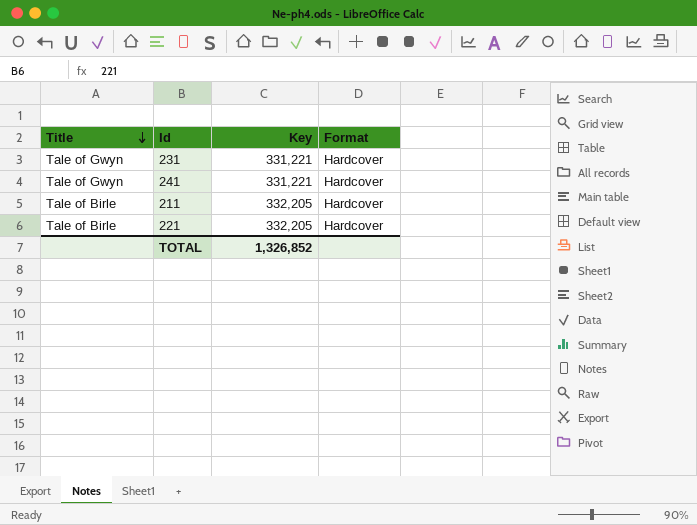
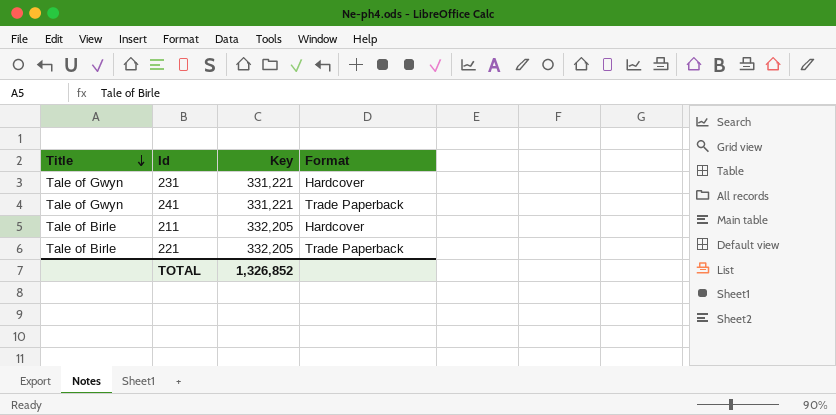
241 | Format: Hardcover -> Trade Paperback
221 | Format: Hardcover -> Trade Paperback

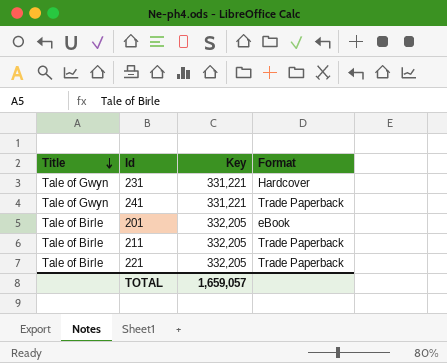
row 201: none -> Tale of Birle | 332,205 | eBook
211 | Format: Hardcover -> Trade Paperback
TOTAL | Key: 1,326,852 -> 1,659,057

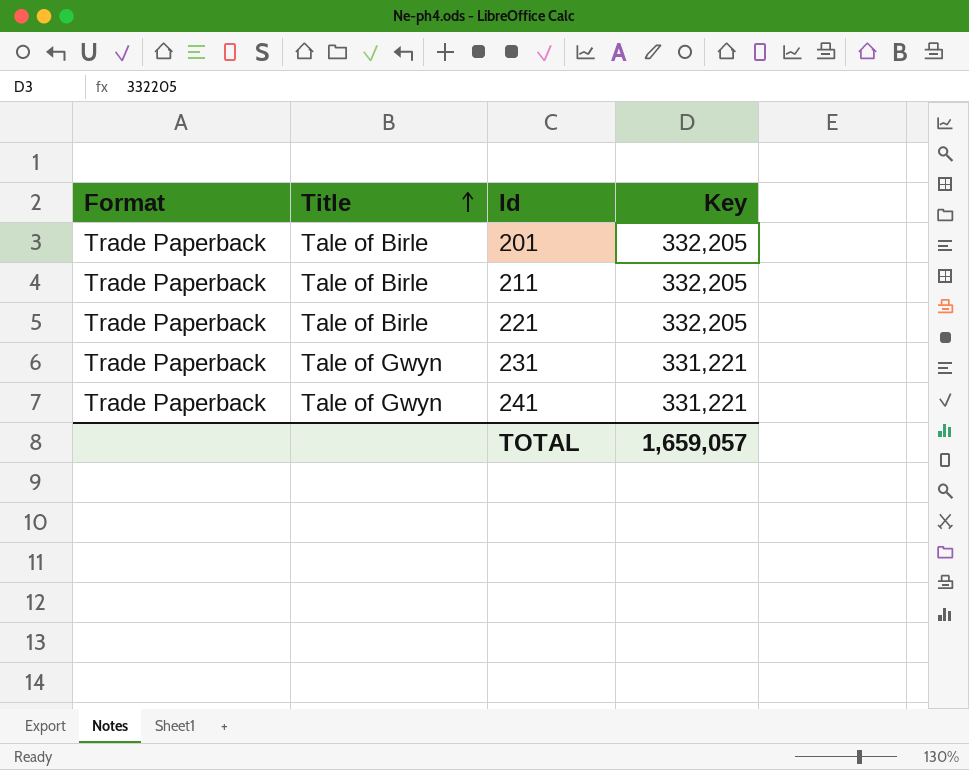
row order: Title descending -> Title ascending
column Format | position: 4 -> 1
201 | Format: eBook -> Trade Paperback
231 | Format: Hardcover -> Trade Paperback

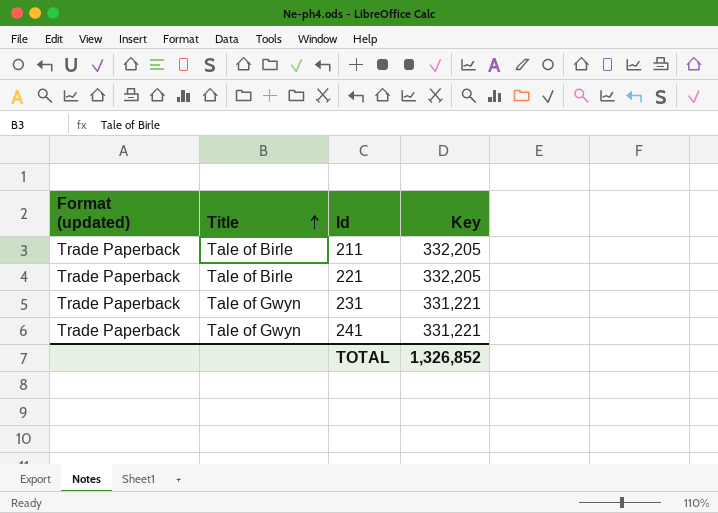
column name: Format -> Format (updated)
row 201: Trade Paperback | Tale of Birle | 332,205 -> none
TOTAL | Key: 1,659,057 -> 1,326,852

